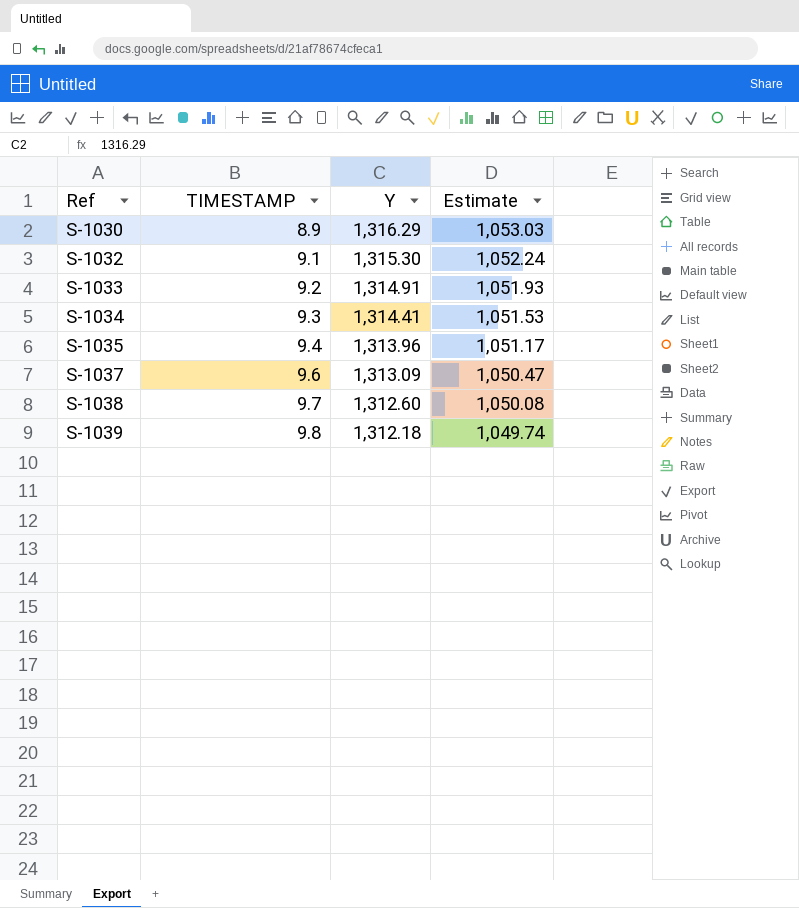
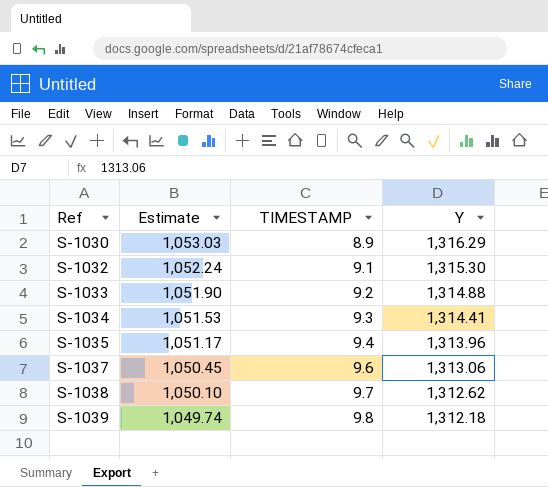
column Estimate | position: 4 -> 2
S-1033 | Estimate: 1,051.93 -> 1,051.90
S-1033 | Y: 1,314.91 -> 1,314.88
S-1037 | Estimate: 1,050.47 -> 1,050.45
S-1037 | Y: 1,313.09 -> 1,313.06
S-1038 | Estimate: 1,050.08 -> 1,050.10
S-1038 | Y: 1,312.60 -> 1,312.62

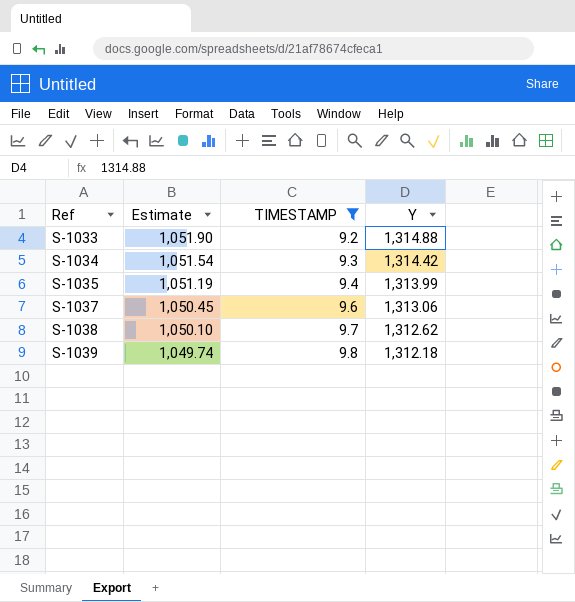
filter: none -> TIMESTAMP >= 9.2
S-1034 | Estimate: 1,051.53 -> 1,051.54
S-1034 | Y: 1,314.41 -> 1,314.42
S-1035 | Estimate: 1,051.17 -> 1,051.19
S-1035 | Y: 1,313.96 -> 1,313.99

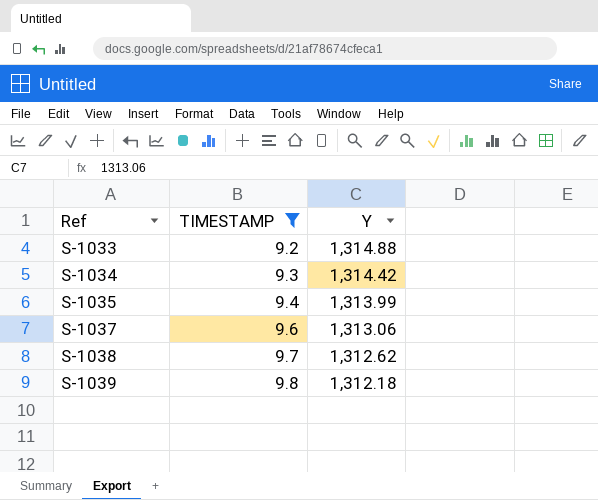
column Estimate | formula: [Y] * 0.8 -> none

